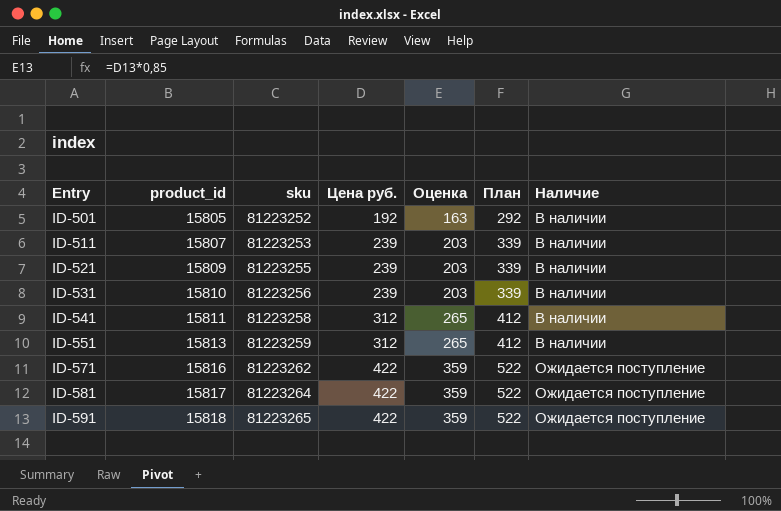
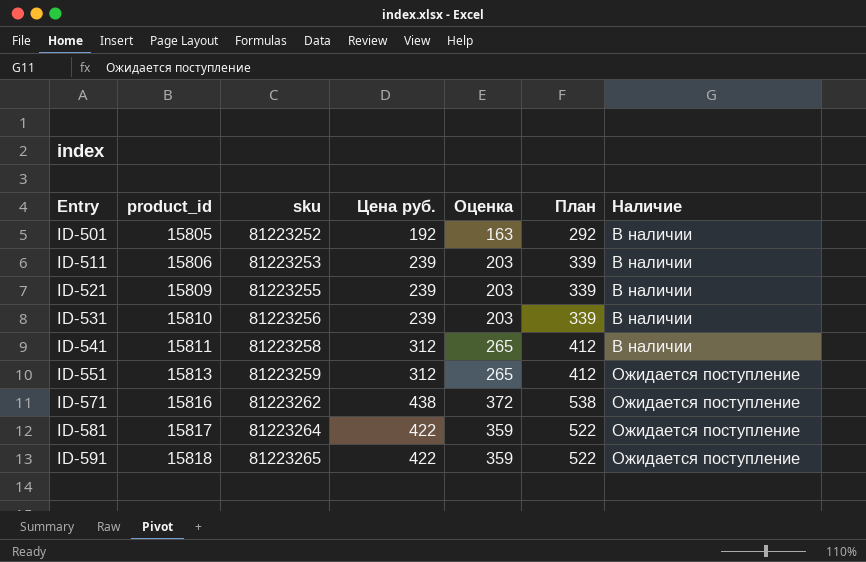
ID-511 | product_id: 15807 -> 15806
ID-551 | Наличие: В наличии -> Ожидается поступление
ID-571 | Цена руб.: 422 -> 438
ID-571 | Оценка: 359 -> 372
ID-571 | План: 522 -> 538

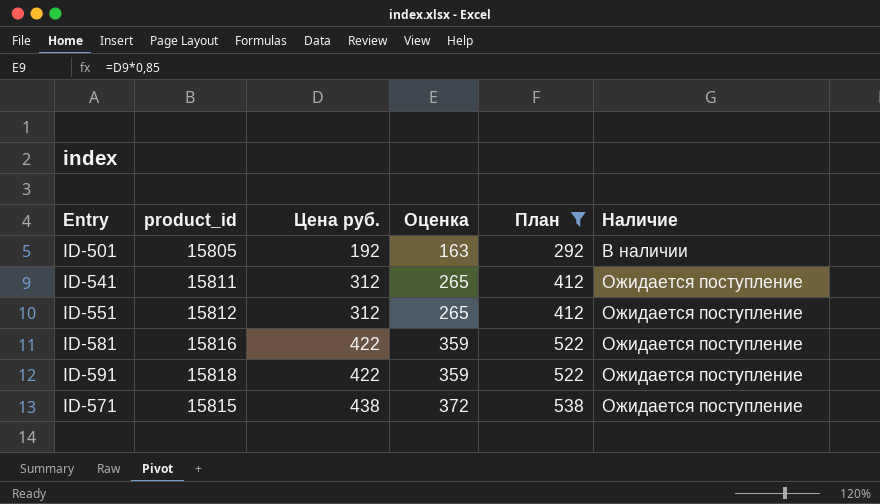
filter: none -> План != 339
row order: Entry ascending -> Цена руб. ascending
column sku | position: 3 -> none
ID-541 | Наличие: В наличии -> Ожидается поступление
ID-551 | product_id: 15813 -> 15812
ID-581 | product_id: 15817 -> 15816
ID-571 | product_id: 15816 -> 15815

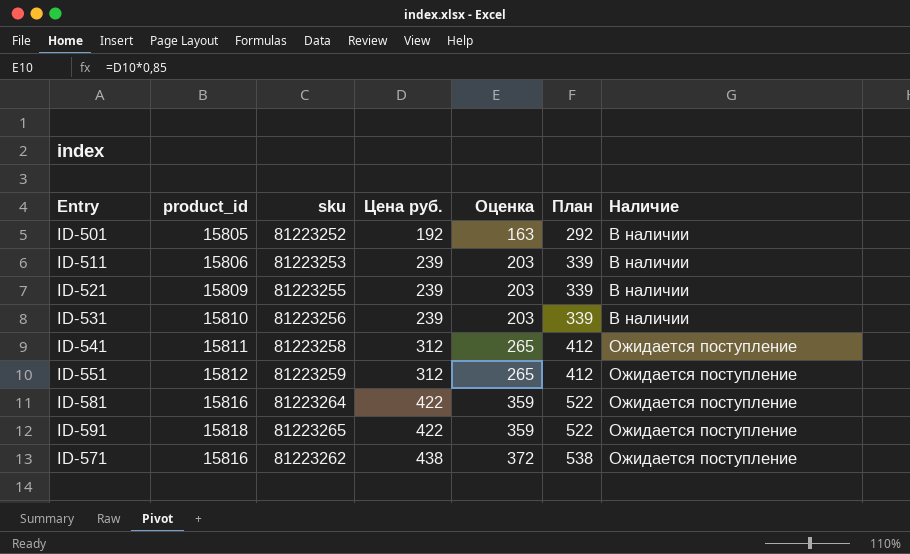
filter: План != 339 -> none
column sku | position: none -> 3
ID-571 | product_id: 15815 -> 15816

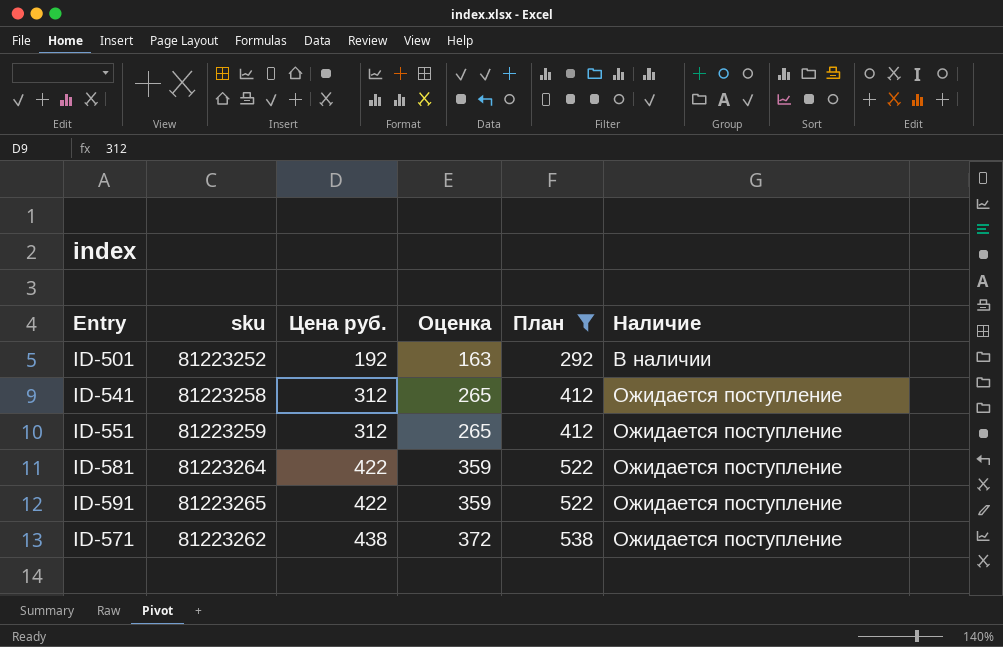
filter: none -> План != 339
column product_id | position: 2 -> none

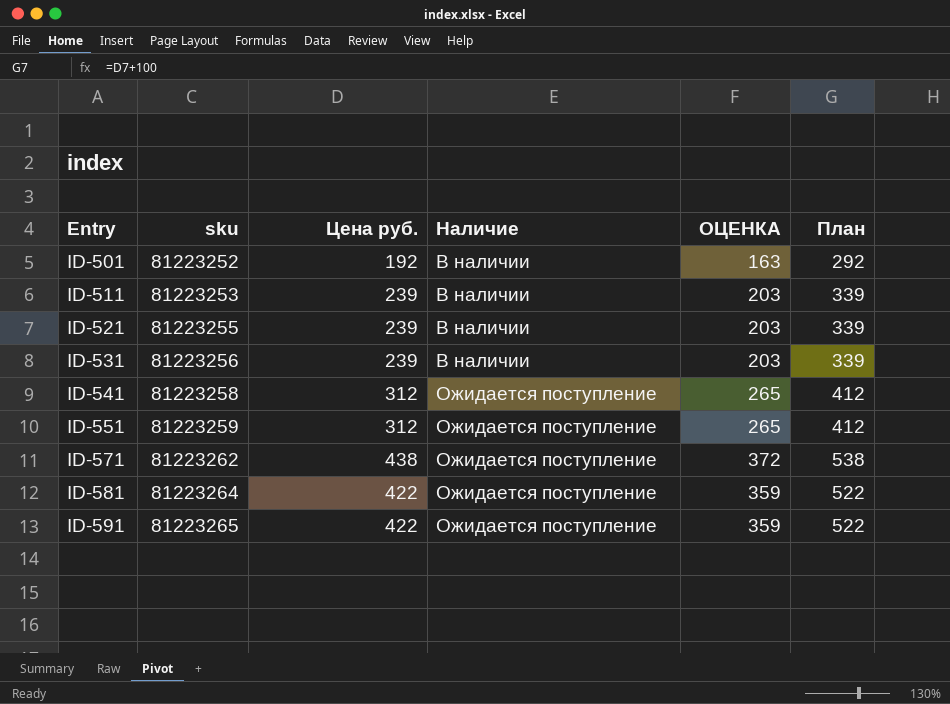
filter: План != 339 -> none
row order: Цена руб. ascending -> Entry ascending
column Наличие | position: 6 -> 4
column name: Оценка -> ОЦЕНКА

